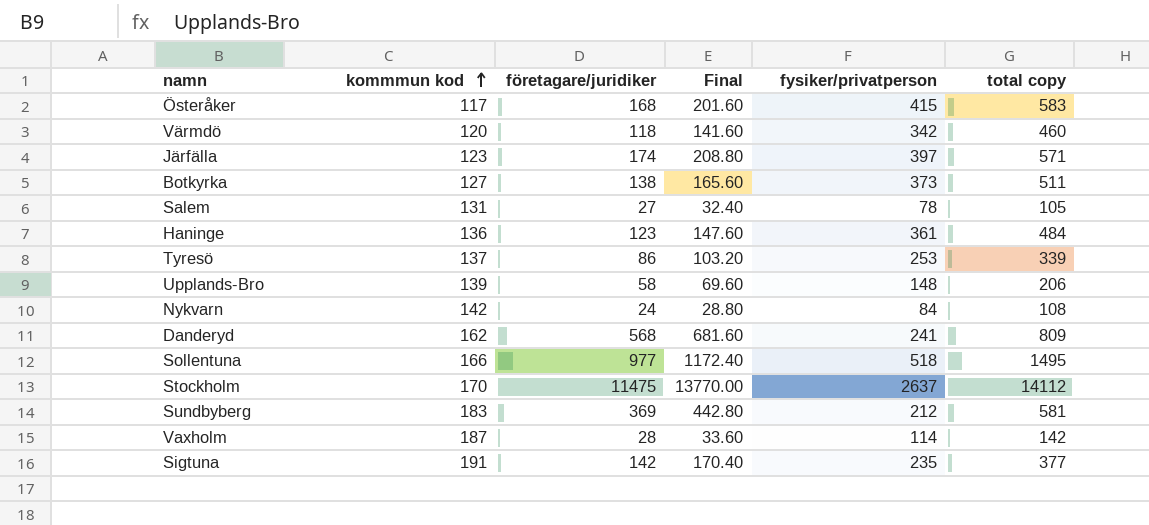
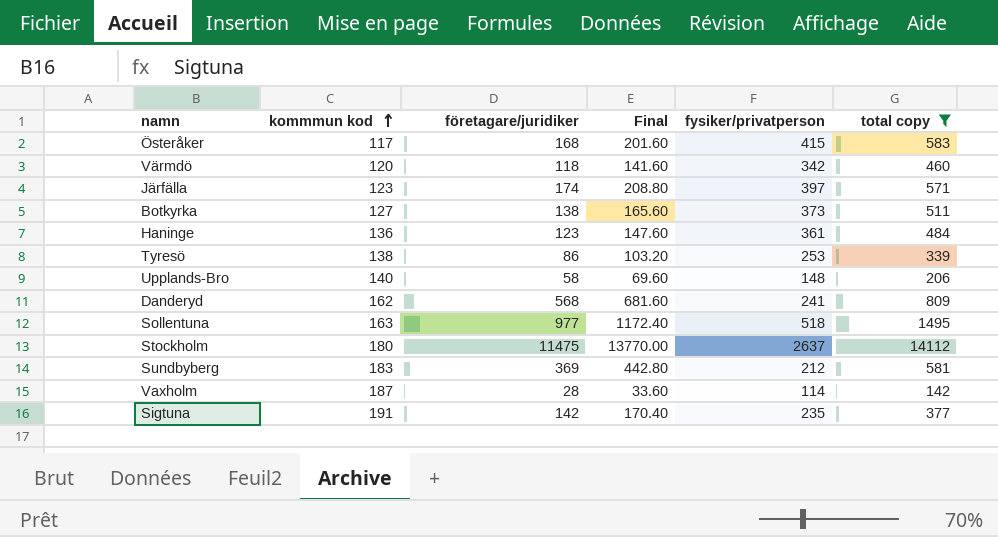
filter: none -> total copy >= 142
Tyresö | kommmun kod: 137 -> 138
Upplands-Bro | kommmun kod: 139 -> 140
Sollentuna | kommmun kod: 166 -> 163
Stockholm | kommmun kod: 170 -> 180

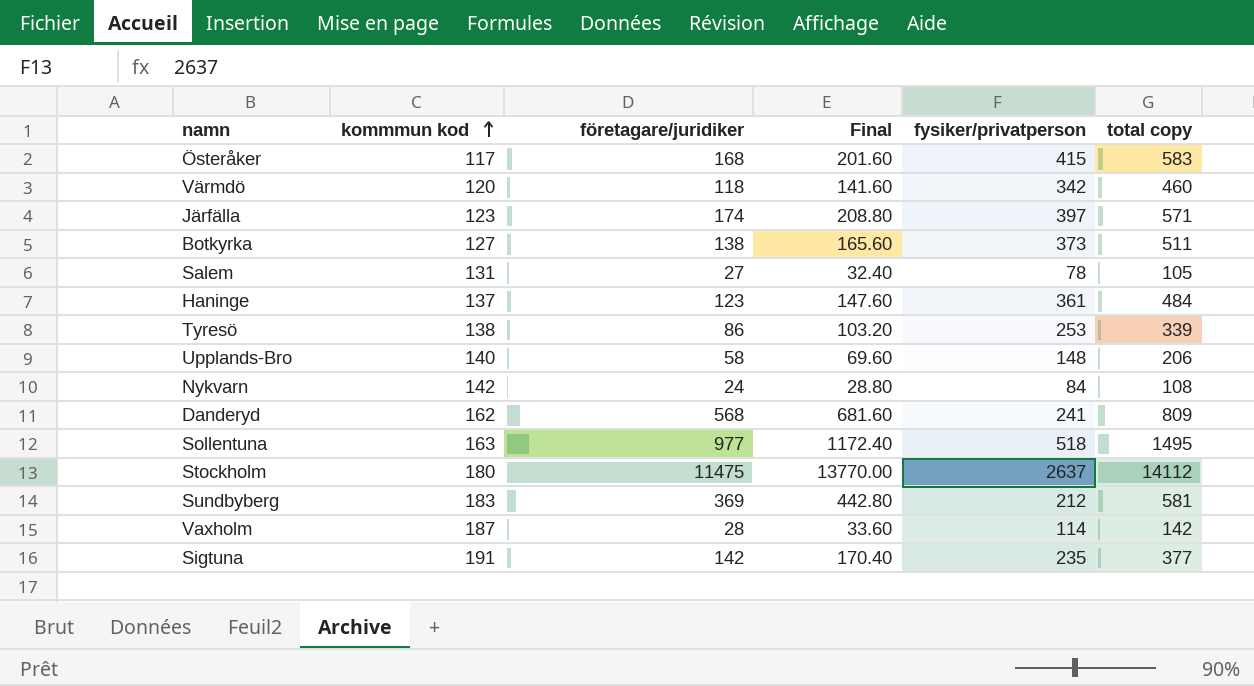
filter: total copy >= 142 -> none
Haninge | kommmun kod: 136 -> 137

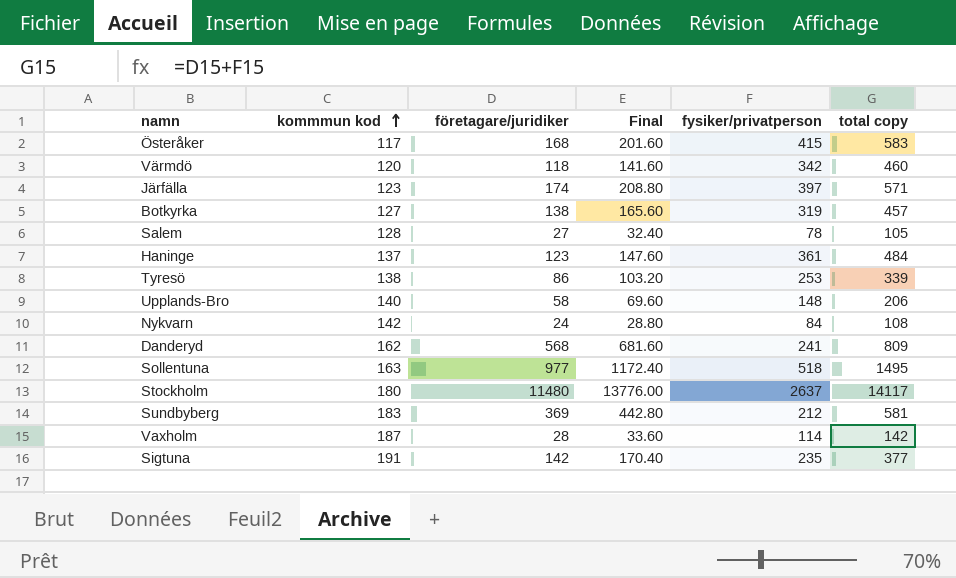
Botkyrka | fysiker/privatperson: 373 -> 319
Botkyrka | total copy: 511 -> 457
Salem | kommmun kod: 131 -> 128
Stockholm | företagare/juridiker: 11475 -> 11480
Stockholm | Final: 13770.00 -> 13776.00
Stockholm | total copy: 14112 -> 14117

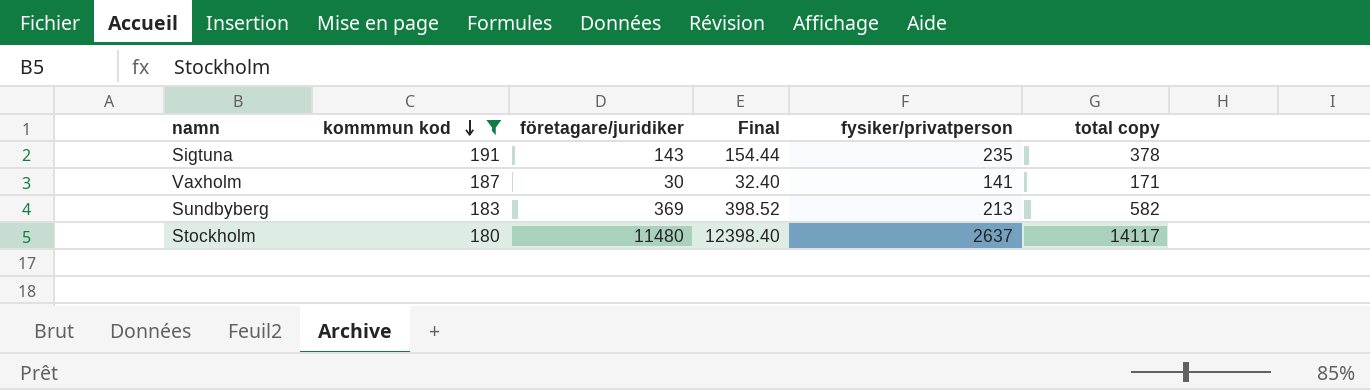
filter: none -> kommmun kod >= 180
row order: kommmun kod ascending -> kommmun kod descending
column Final | formula: [företagare/juridiker] * 1.2 -> [företagare/juridiker] * 1.08
Sigtuna | företagare/juridiker: 142 -> 143
Sigtuna | total copy: 377 -> 378
Vaxholm | företagare/juridiker: 28 -> 30
Vaxholm | fysiker/privatperson: 114 -> 141
Vaxholm | total copy: 142 -> 171
Sundbyberg | fysiker/privatperson: 212 -> 213
Sundbyberg | total copy: 581 -> 582

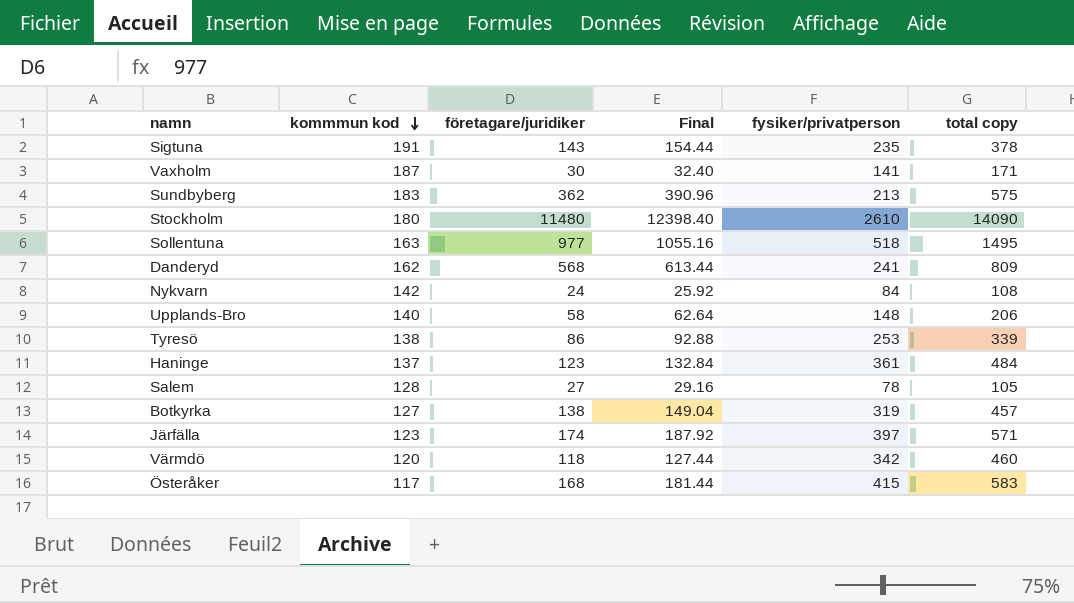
filter: kommmun kod >= 180 -> none
Sundbyberg | företagare/juridiker: 369 -> 362
Sundbyberg | Final: 398.52 -> 390.96
Sundbyberg | total copy: 582 -> 575
Stockholm | fysiker/privatperson: 2637 -> 2610
Stockholm | total copy: 14117 -> 14090

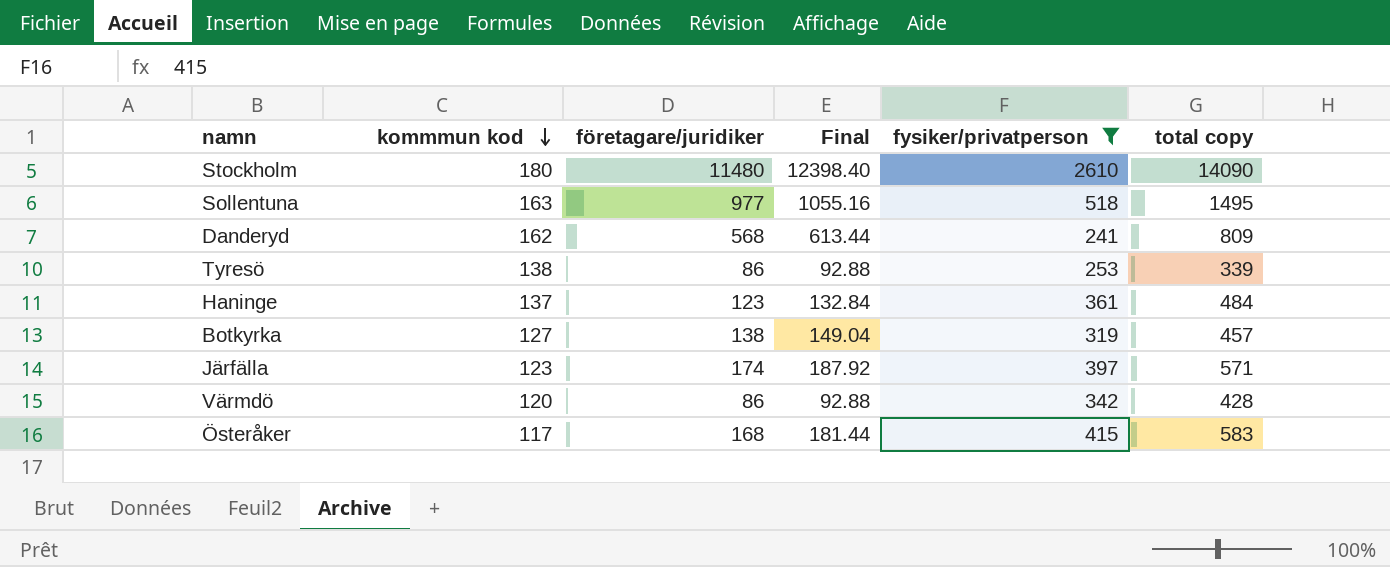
filter: none -> fysiker/privatperson >= 241
Värmdö | företagare/juridiker: 118 -> 86
Värmdö | Final: 127.44 -> 92.88
Värmdö | total copy: 460 -> 428

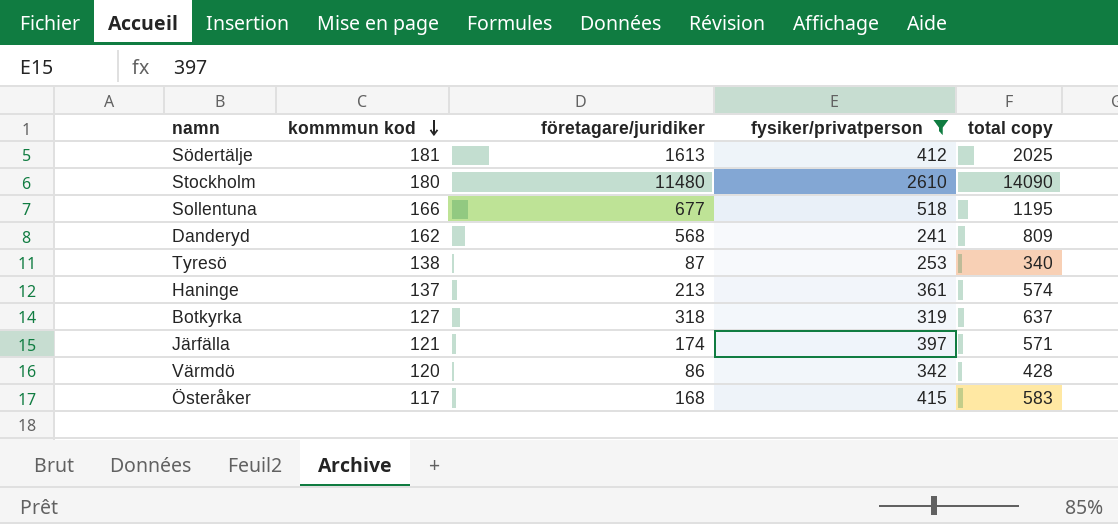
column Final | formula: [företagare/juridiker] * 1.08 -> none
row Södertälje: none -> 181 | 1613 | 412 | 2025
Sollentuna | kommmun kod: 163 -> 166
Sollentuna | företagare/juridiker: 977 -> 677
Sollentuna | total copy: 1495 -> 1195
Tyresö | företagare/juridiker: 86 -> 87
Tyresö | total copy: 339 -> 340
Haninge | företagare/juridiker: 123 -> 213
Haninge | total copy: 484 -> 574
Botkyrka | företagare/juridiker: 138 -> 318
Botkyrka | total copy: 457 -> 637
Järfälla | kommmun kod: 123 -> 121

